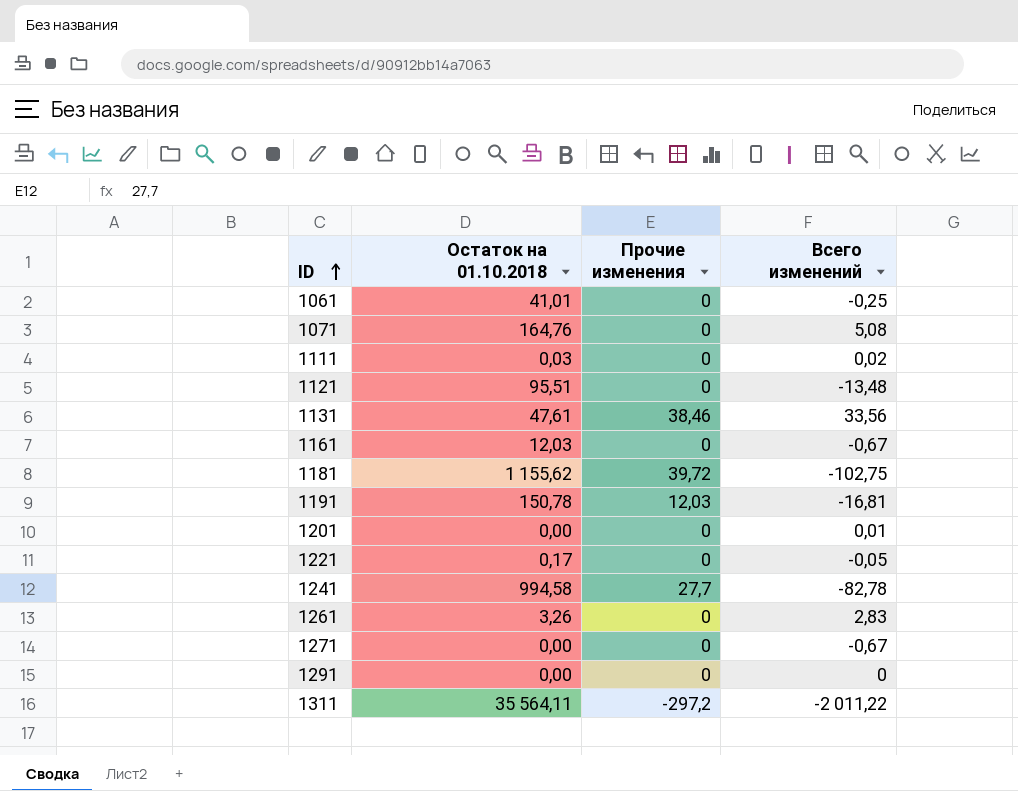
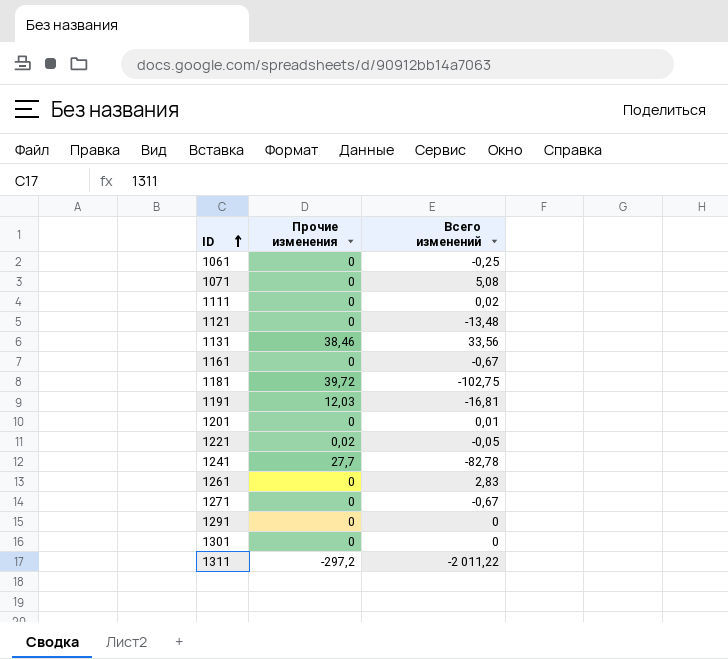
column Остаток на 01.10.2018 | position: 2 -> none
1221 | Прочие изменения: 0 -> 0,02
row 1301: none -> 0 | 0

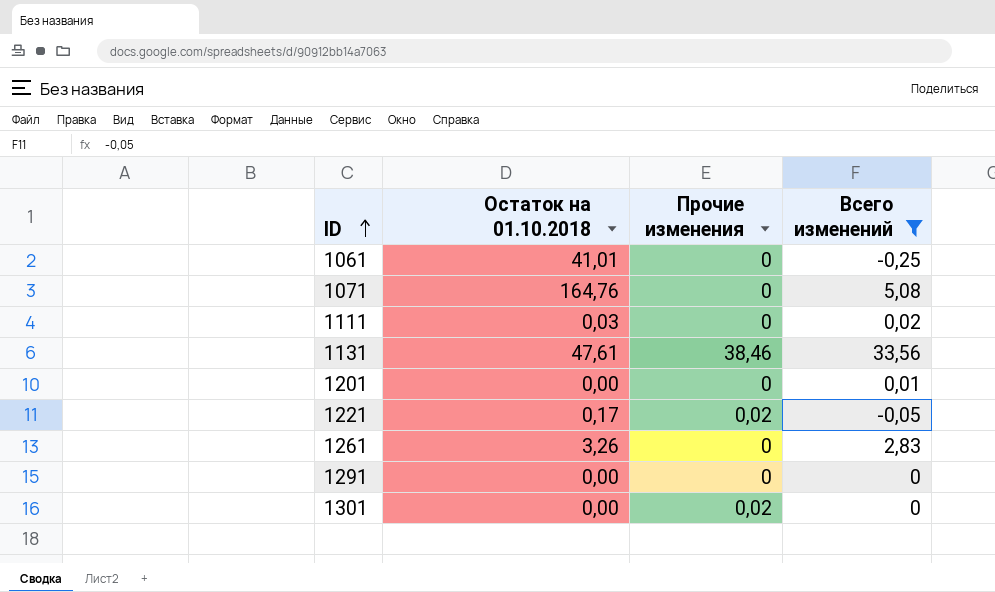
filter: none -> Всего изменений >= -0,25
column Остаток на 01.10.2018 | position: none -> 2
1301 | Прочие изменения: 0 -> 0,02

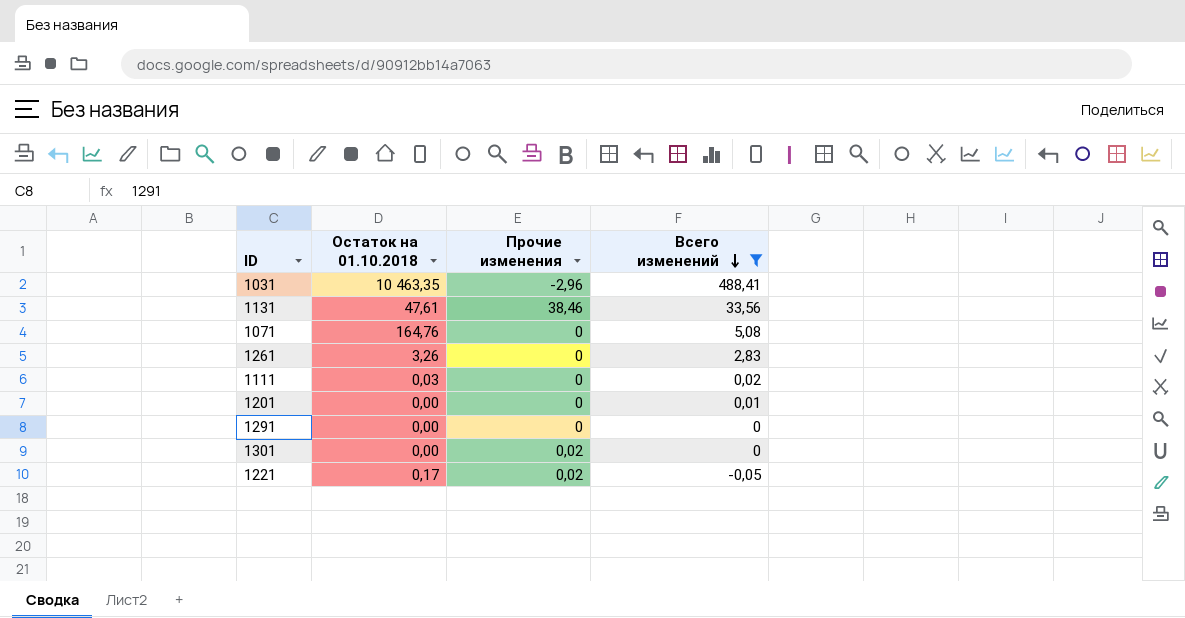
row order: ID ascending -> Всего изменений descending
row 1061: 41,01 | 0 | -0,25 -> none
row 1031: none -> 10 463,35 | -2,96 | 488,41

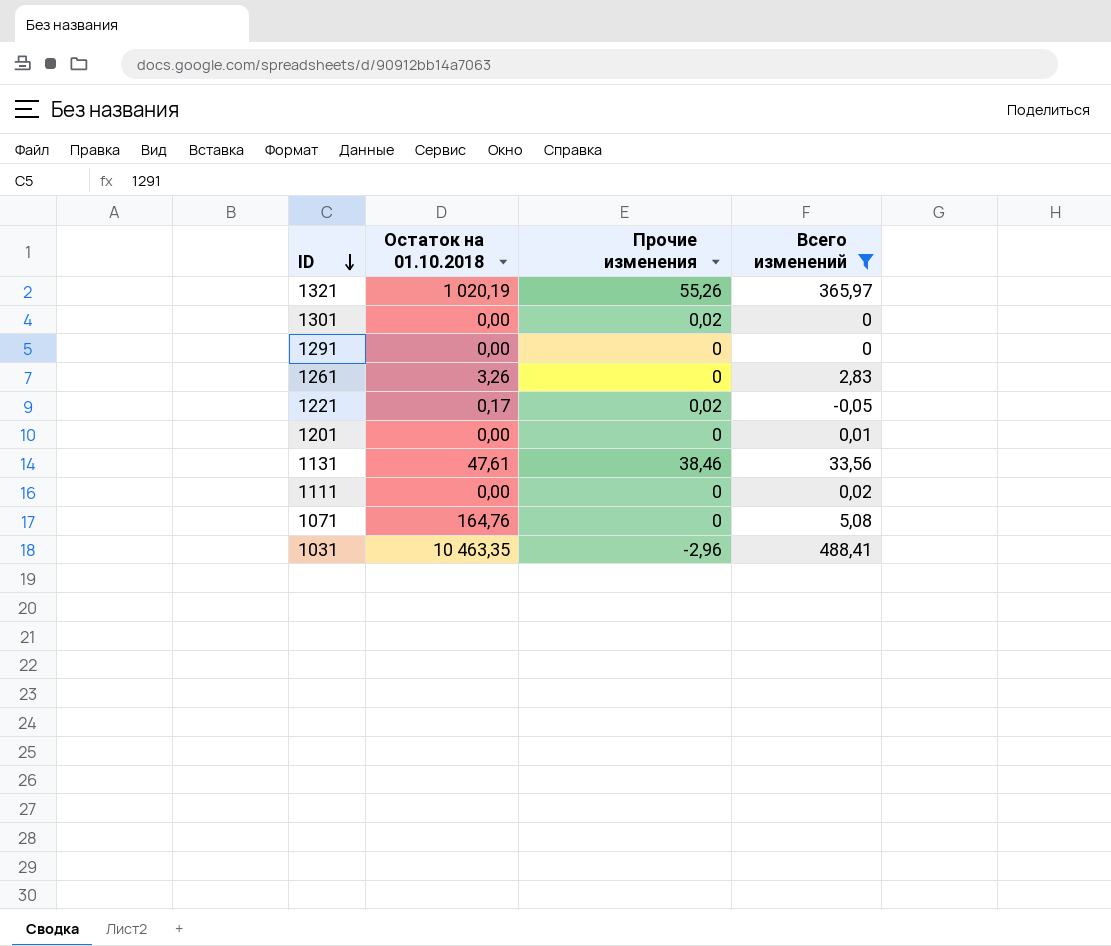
row order: Всего изменений descending -> ID descending
row 1321: none -> 1 020,19 | 55,26 | 365,97
1111 | Остаток на 01.10.2018: 0,03 -> 0,00

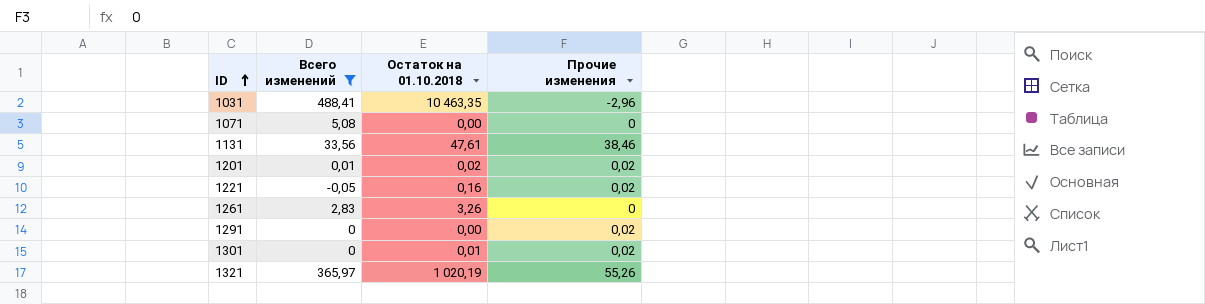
row order: ID descending -> ID ascending
column Всего изменений | position: 4 -> 2
row 1111: 0,00 | 0 | 0,02 -> none
1071 | Остаток на 01.10.2018: 164,76 -> 0,00
1201 | Остаток на 01.10.2018: 0,00 -> 0,02
1201 | Прочие изменения: 0 -> 0,02
1221 | Остаток на 01.10.2018: 0,17 -> 0,16
1291 | Прочие изменения: 0 -> 0,02
1301 | Остаток на 01.10.2018: 0,00 -> 0,01

